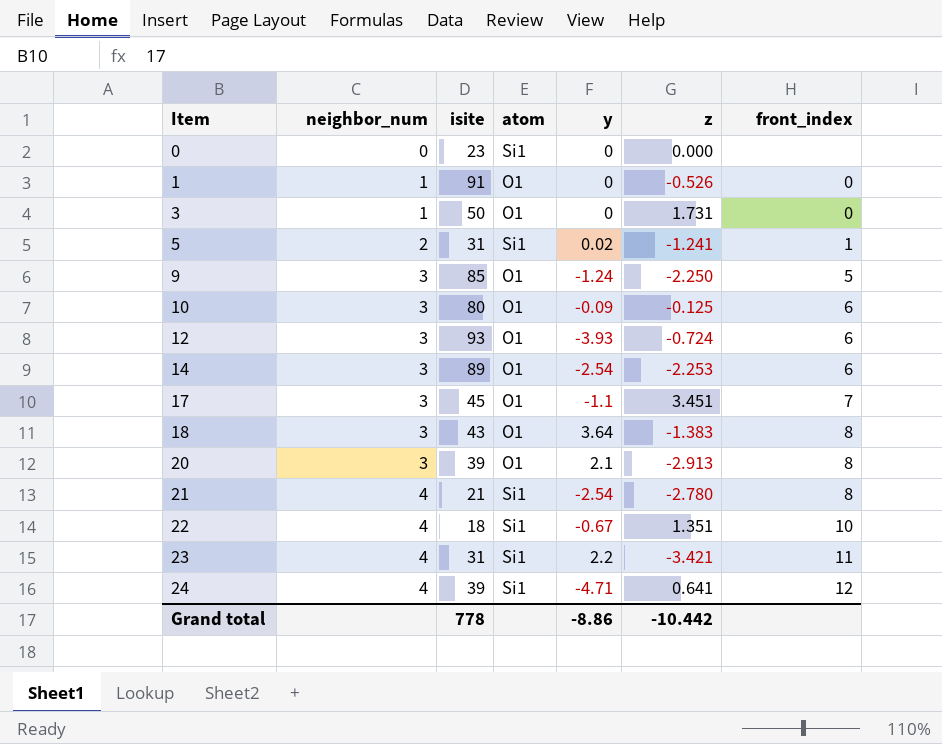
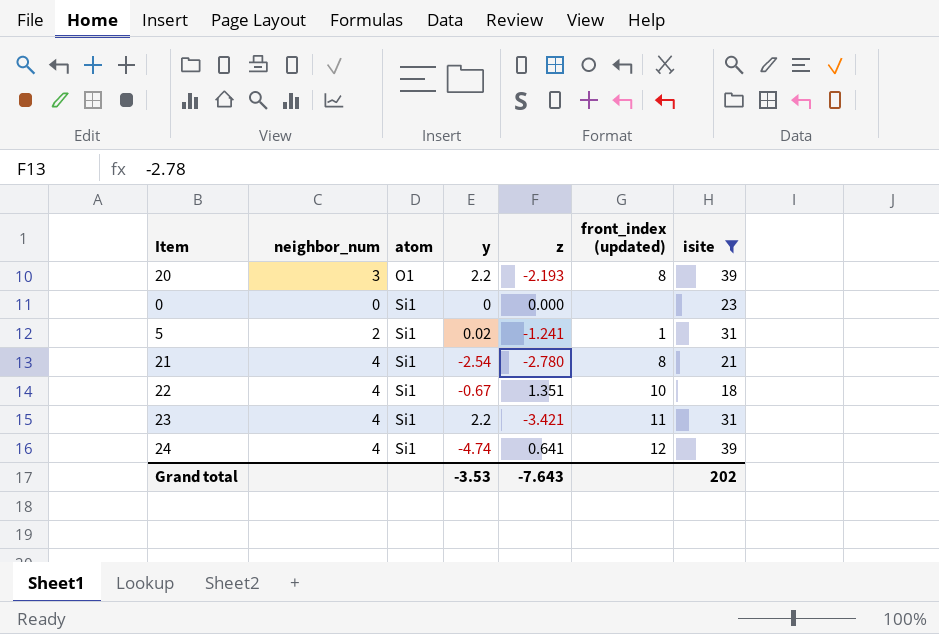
filter: none -> isite <= 39
row order: Item ascending -> atom ascending
column name: front_index -> front_index (updated)
column isite | position: 3 -> 7
20 | y: 2.1 -> 2.2
20 | z: -2.913 -> -2.193
24 | y: -4.71 -> -4.74
Grand total | y: -8.86 -> -3.53
Grand total | z: -10.442 -> -7.643
Grand total | isite: 778 -> 202

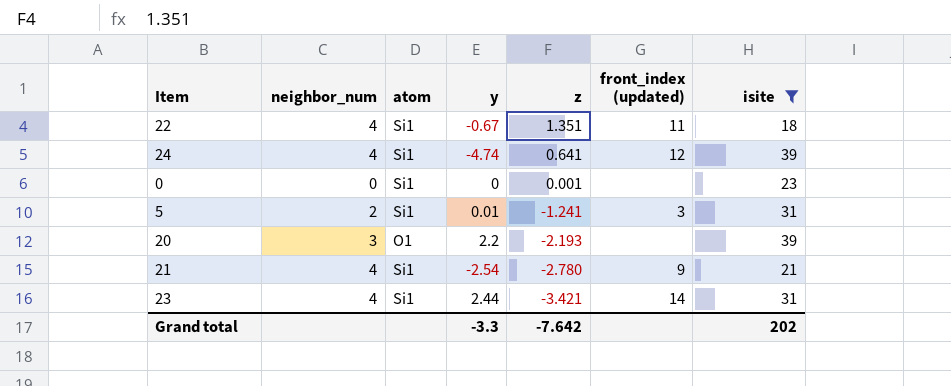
row order: atom ascending -> z descending
22 | front_index (updated): 10 -> 11
0 | z: 0.000 -> 0.001
5 | y: 0.02 -> 0.01
5 | front_index (updated): 1 -> 3
20 | front_index (updated): 8 -> none
21 | front_index (updated): 8 -> 9
23 | y: 2.2 -> 2.44
23 | front_index (updated): 11 -> 14
Grand total | y: -3.53 -> -3.3
Grand total | z: -7.643 -> -7.642

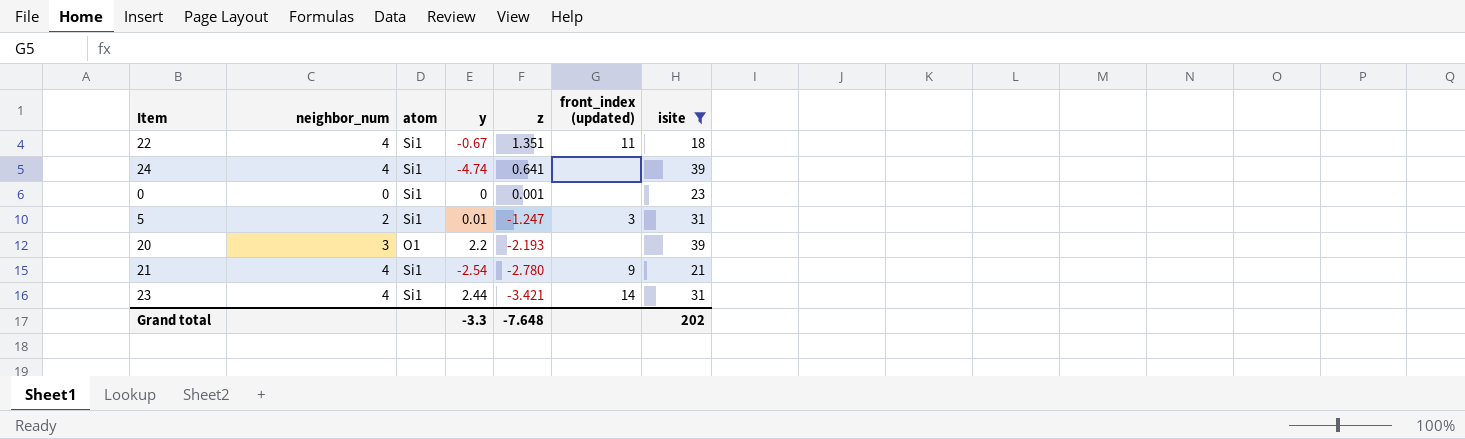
24 | front_index (updated): 12 -> none
5 | z: -1.241 -> -1.247
Grand total | z: -7.642 -> -7.648

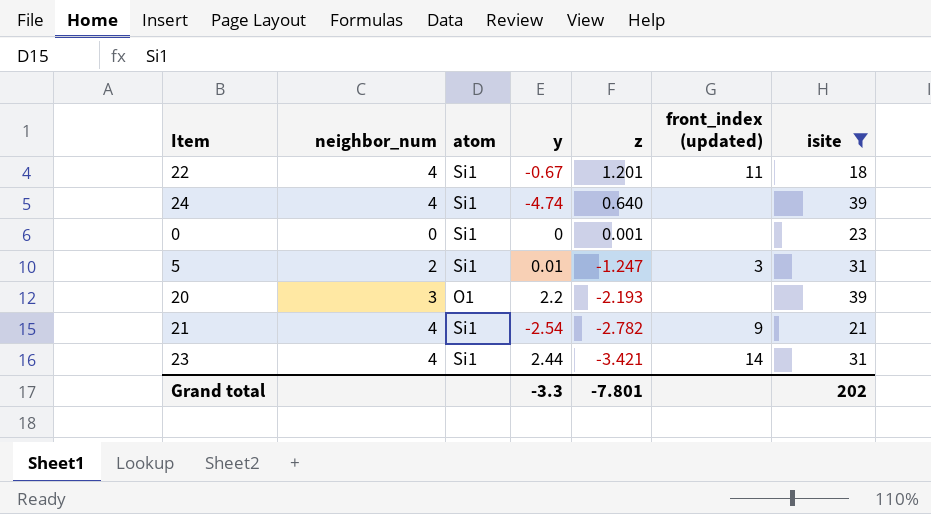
22 | z: 1.351 -> 1.201
24 | z: 0.641 -> 0.640
21 | z: -2.780 -> -2.782
Grand total | z: -7.648 -> -7.801

